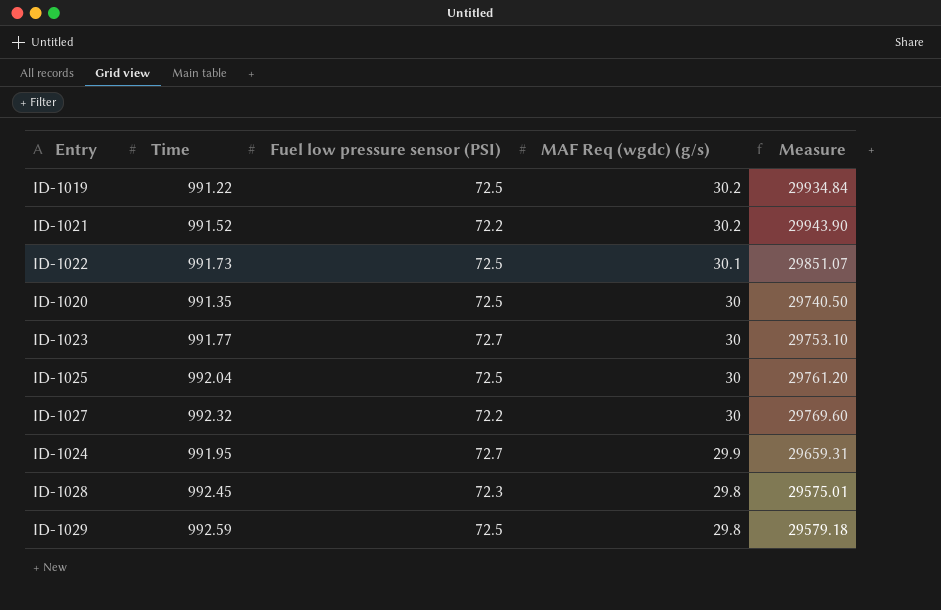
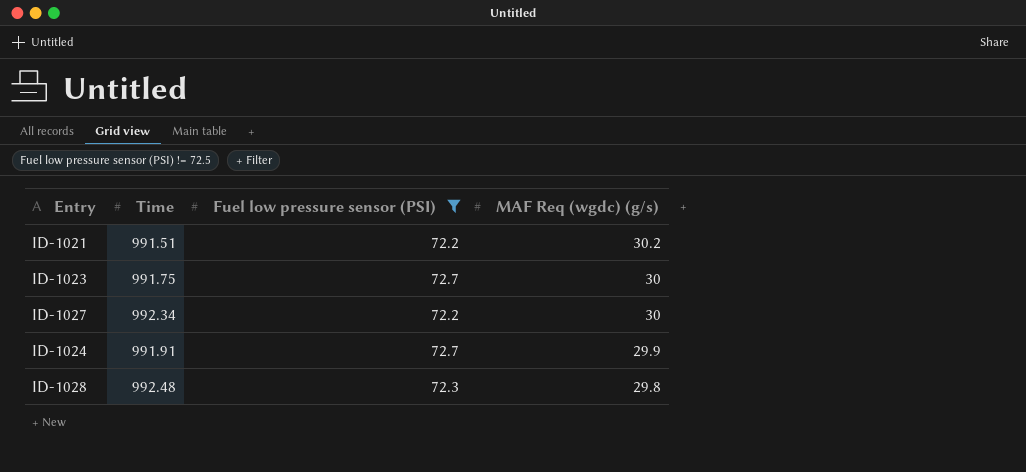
filter: none -> Fuel low pressure sensor (PSI) != 72.5
column Measure | formula: [Time] * [MAF Req (wgdc) (g/s)] -> none
ID-1021 | Time: 991.52 -> 991.51
ID-1023 | Time: 991.77 -> 991.75
ID-1027 | Time: 992.32 -> 992.34
ID-1024 | Time: 991.95 -> 991.91
ID-1028 | Time: 992.45 -> 992.48

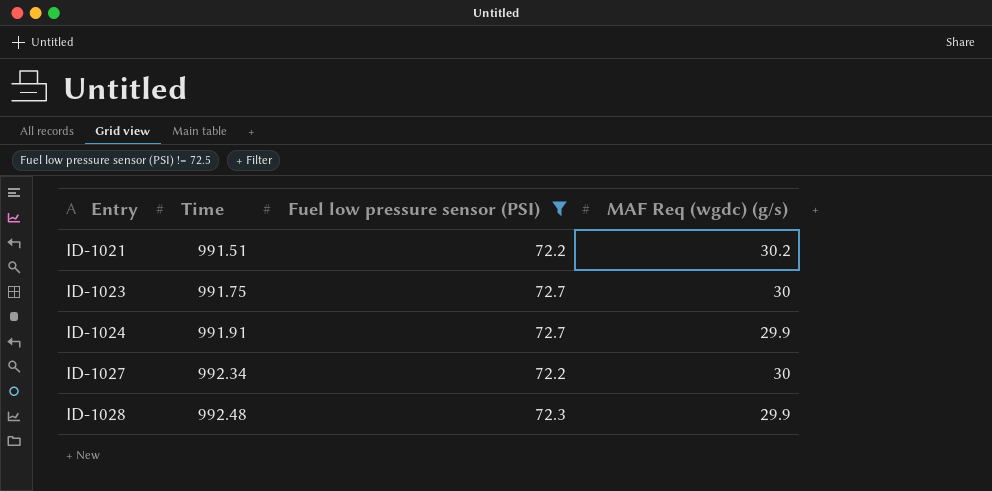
row order: MAF Req (wgdc) (g/s) descending -> Entry ascending
ID-1028 | MAF Req (wgdc) (g/s): 29.8 -> 29.9

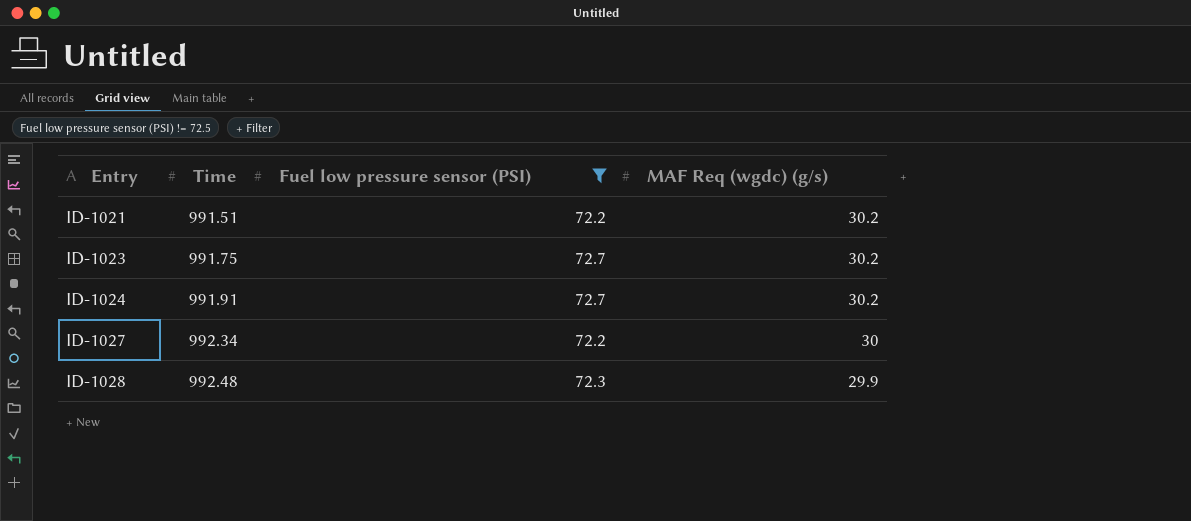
ID-1023 | MAF Req (wgdc) (g/s): 30 -> 30.2
ID-1024 | MAF Req (wgdc) (g/s): 29.9 -> 30.2

